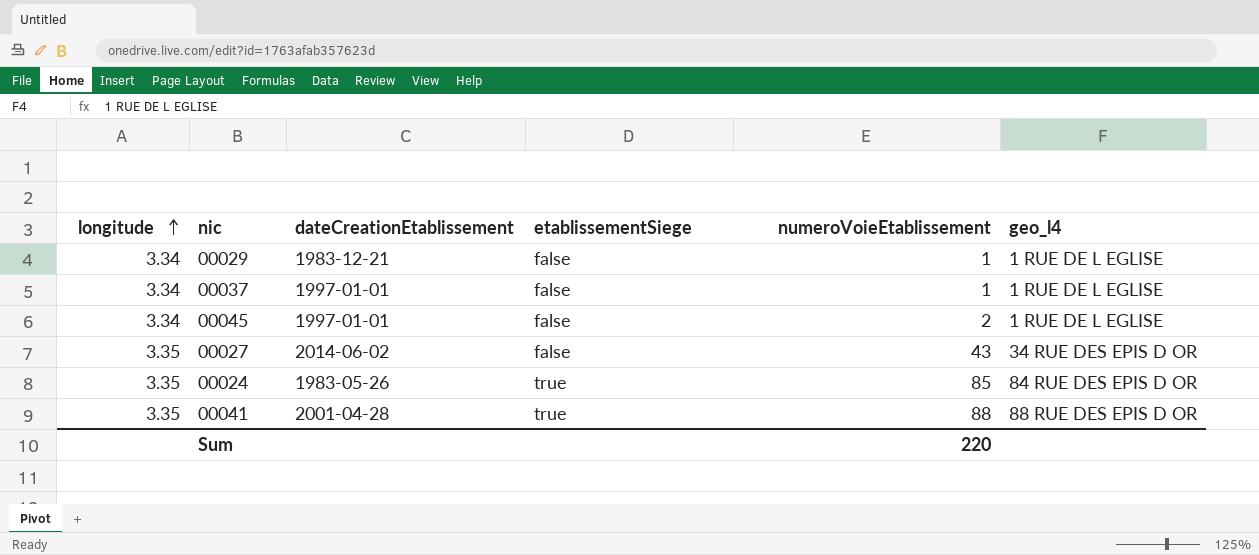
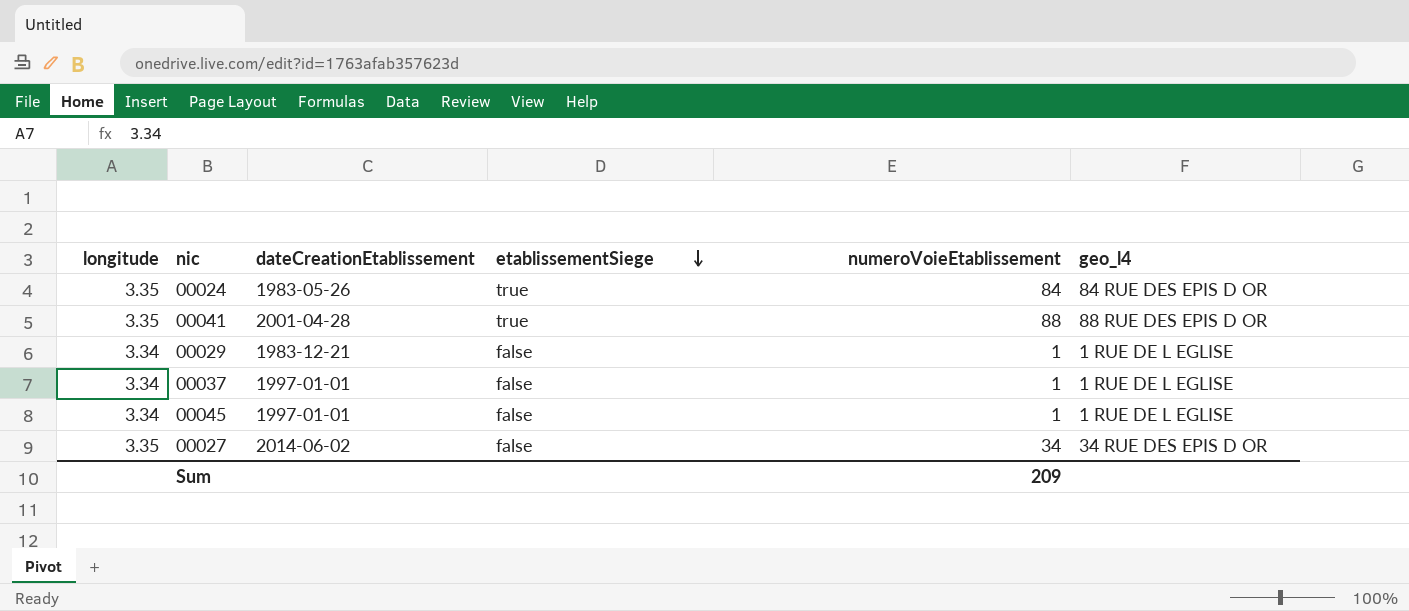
row order: longitude ascending -> etablissementSiege descending
00024 | numeroVoieEtablissement: 85 -> 84
00045 | numeroVoieEtablissement: 2 -> 1
00027 | numeroVoieEtablissement: 43 -> 34
Sum | numeroVoieEtablissement: 220 -> 209

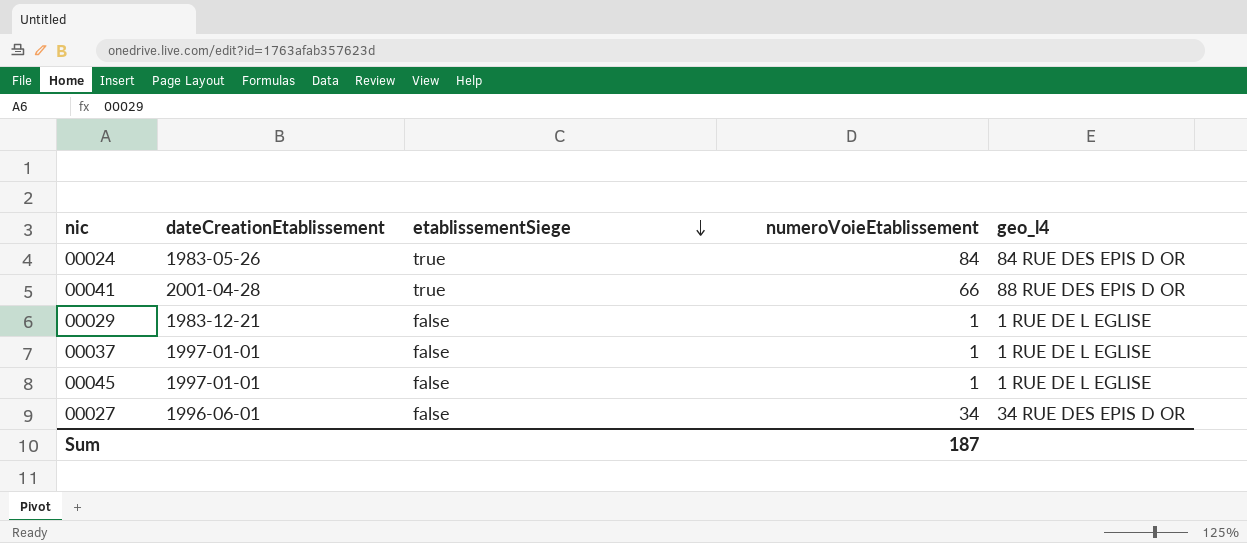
column longitude | position: 1 -> none
00041 | numeroVoieEtablissement: 88 -> 66
00027 | dateCreationEtablissement: 2014-06-02 -> 1996-06-01
Sum | numeroVoieEtablissement: 209 -> 187

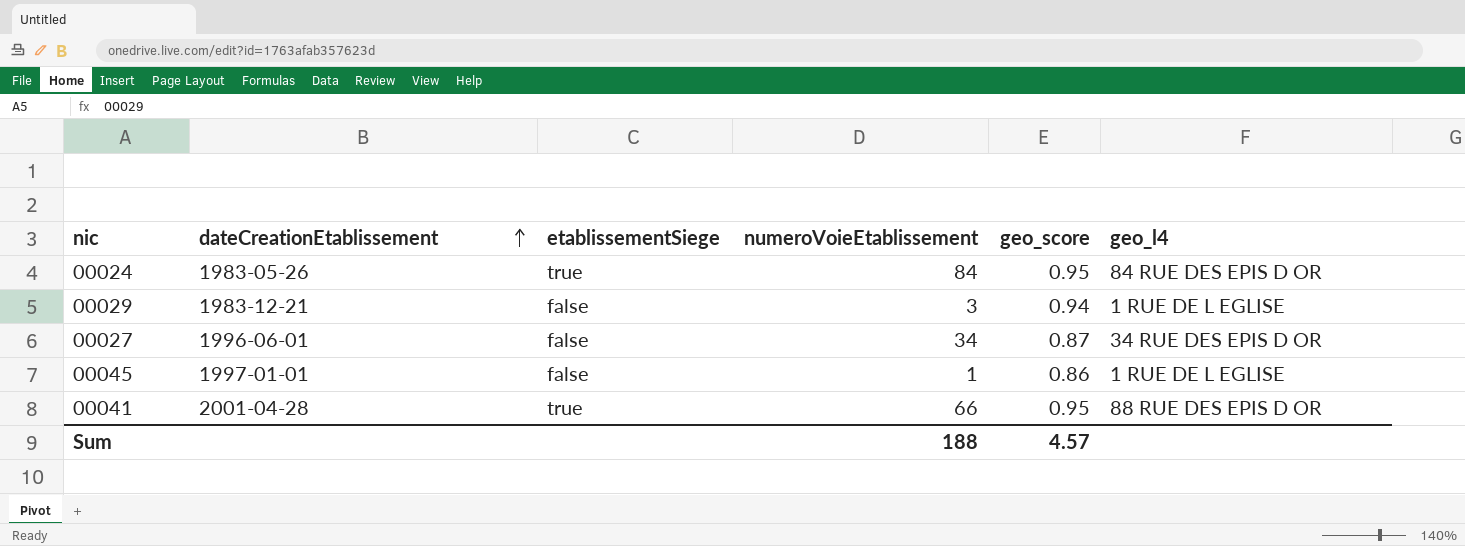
row order: etablissementSiege descending -> dateCreationEtablissement ascending
column geo_score | position: none -> 5
row 00037: 1997-01-01 | false | 1 | 1 RUE DE L EGLISE -> none
00029 | numeroVoieEtablissement: 1 -> 3
Sum | numeroVoieEtablissement: 187 -> 188

